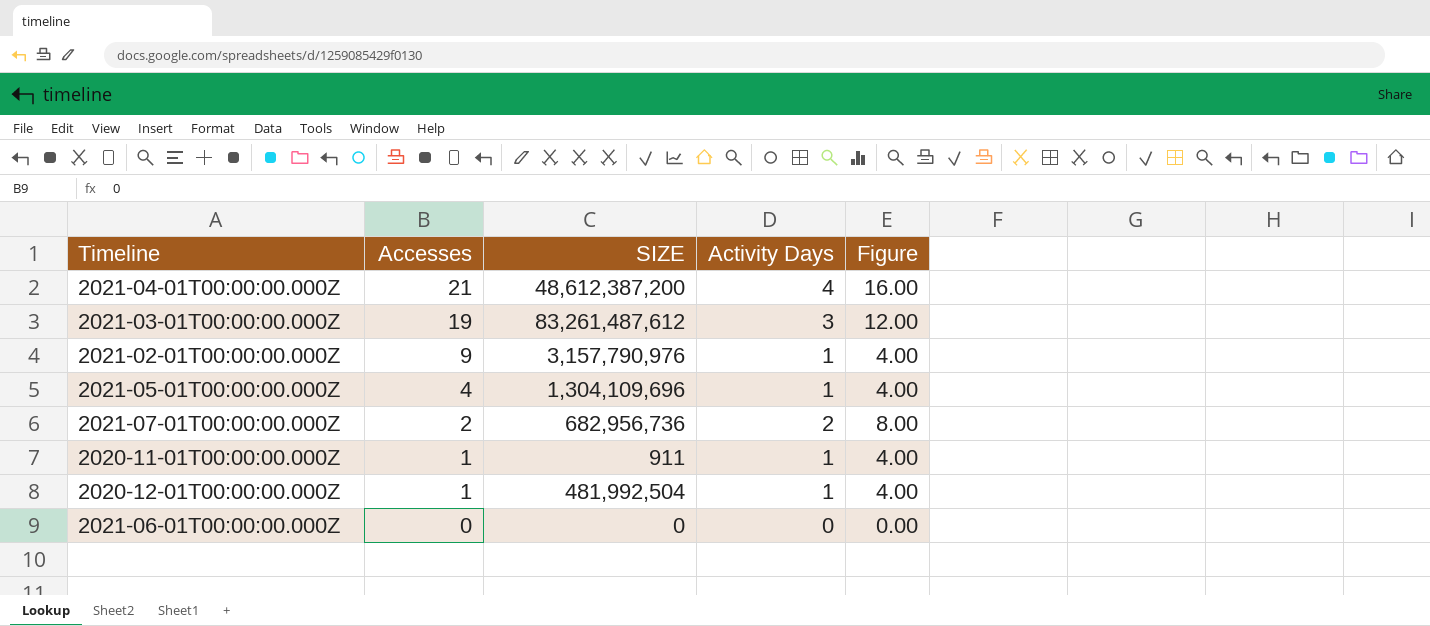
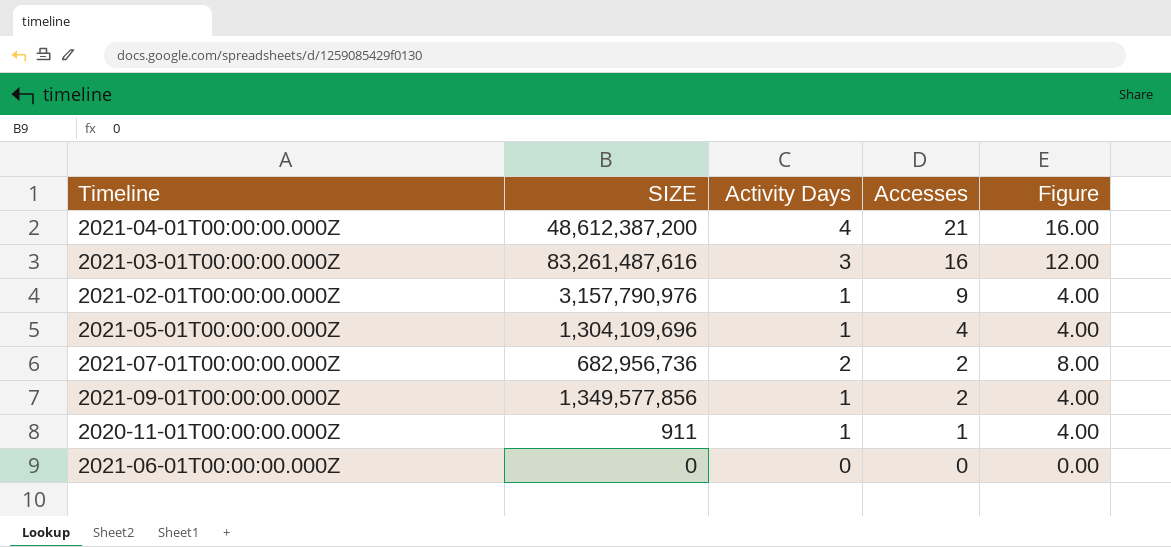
column Accesses | position: 2 -> 4
row 2020-12-01T00:00:00.000Z: 1 | 481,992,504 | 1 | 4.00 -> none
2021-03-01T00:00:00.000Z | SIZE: 83,261,487,612 -> 83,261,487,616
2021-03-01T00:00:00.000Z | Accesses: 19 -> 16
row 2021-09-01T00:00:00.000Z: none -> 1,349,577,856 | 1 | 2 | 4.00

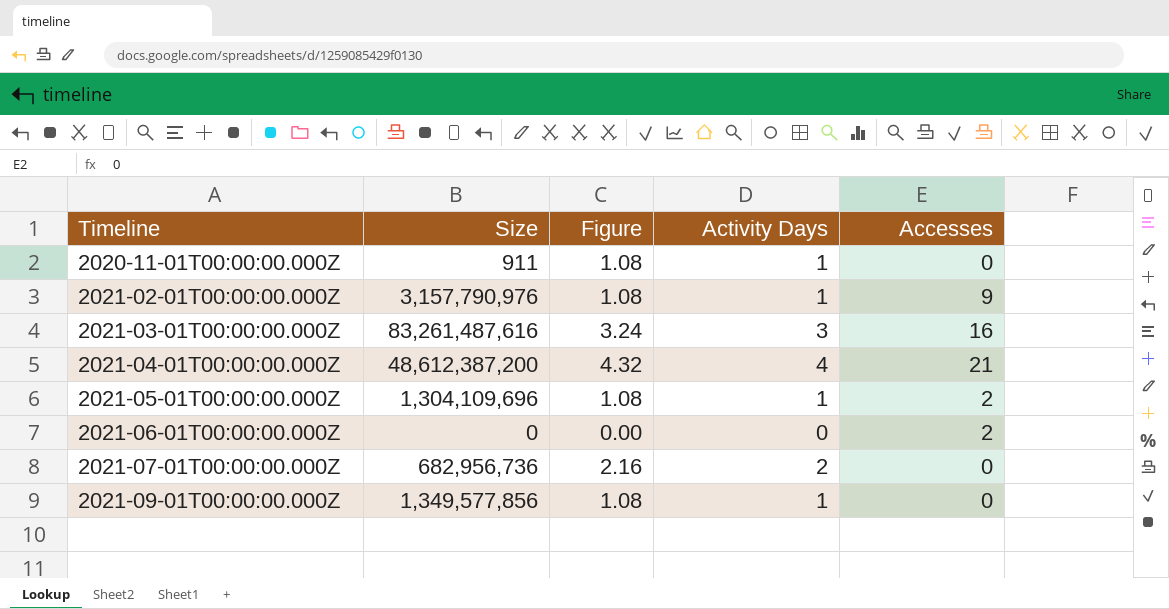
row order: Accesses descending -> Timeline ascending
column name: SIZE -> Size
column Figure | formula: [Activity Days] * 4 -> [Activity Days] * 1.08
column Figure | position: 5 -> 3
2020-11-01T00:00:00.000Z | Accesses: 1 -> 0
2021-05-01T00:00:00.000Z | Accesses: 4 -> 2
2021-06-01T00:00:00.000Z | Accesses: 0 -> 2
2021-07-01T00:00:00.000Z | Accesses: 2 -> 0
2021-09-01T00:00:00.000Z | Accesses: 2 -> 0

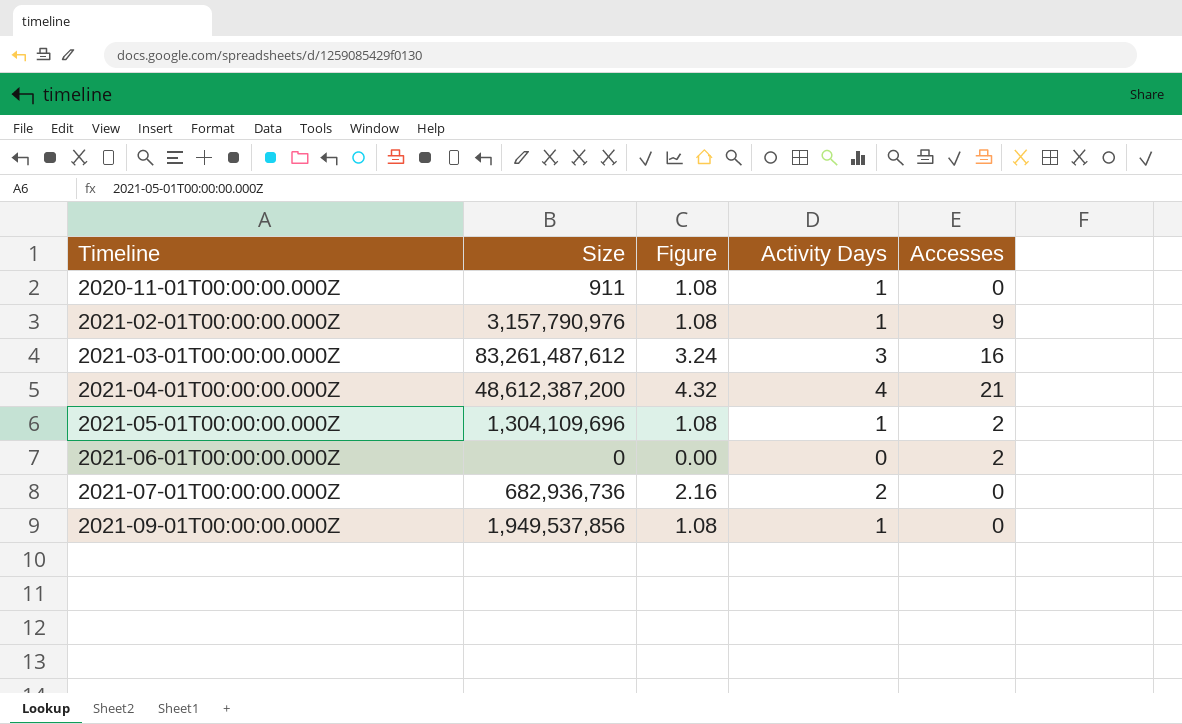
2021-03-01T00:00:00.000Z | Size: 83,261,487,616 -> 83,261,487,612
2021-07-01T00:00:00.000Z | Size: 682,956,736 -> 682,936,736
2021-09-01T00:00:00.000Z | Size: 1,349,577,856 -> 1,949,537,856

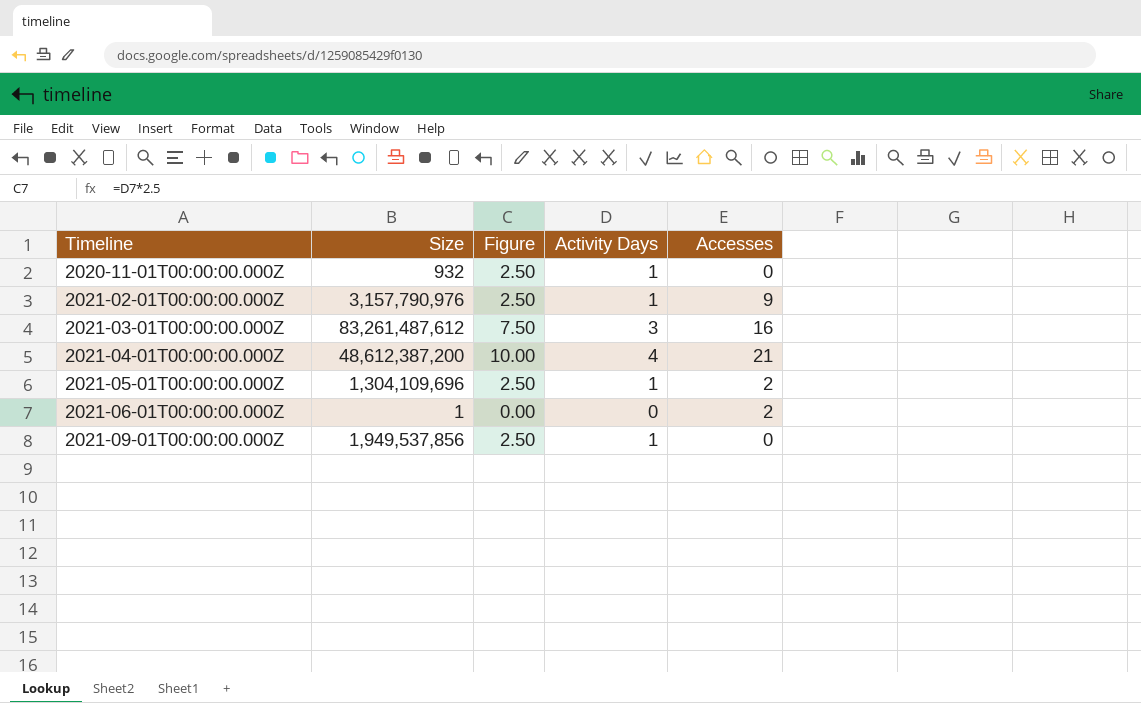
column Figure | formula: [Activity Days] * 1.08 -> [Activity Days] * 2.5
row 2021-07-01T00:00:00.000Z: 682,936,736 | 2.16 | 2 | 0 -> none
2020-11-01T00:00:00.000Z | Size: 911 -> 932
2021-06-01T00:00:00.000Z | Size: 0 -> 1

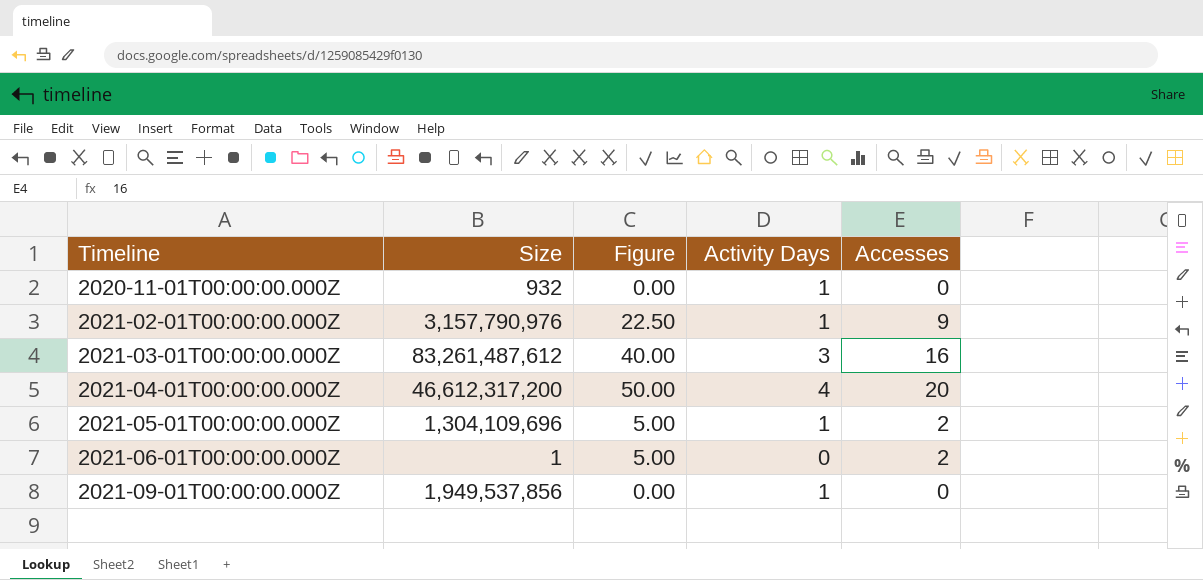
column Figure | formula: [Activity Days] * 2.5 -> [Accesses] * 2.5
2021-04-01T00:00:00.000Z | Size: 48,612,387,200 -> 46,612,317,200
2021-04-01T00:00:00.000Z | Accesses: 21 -> 20

